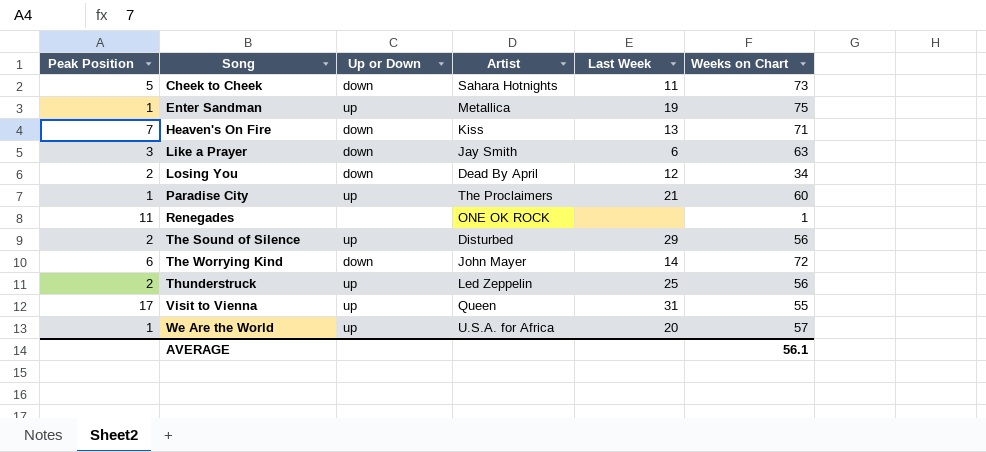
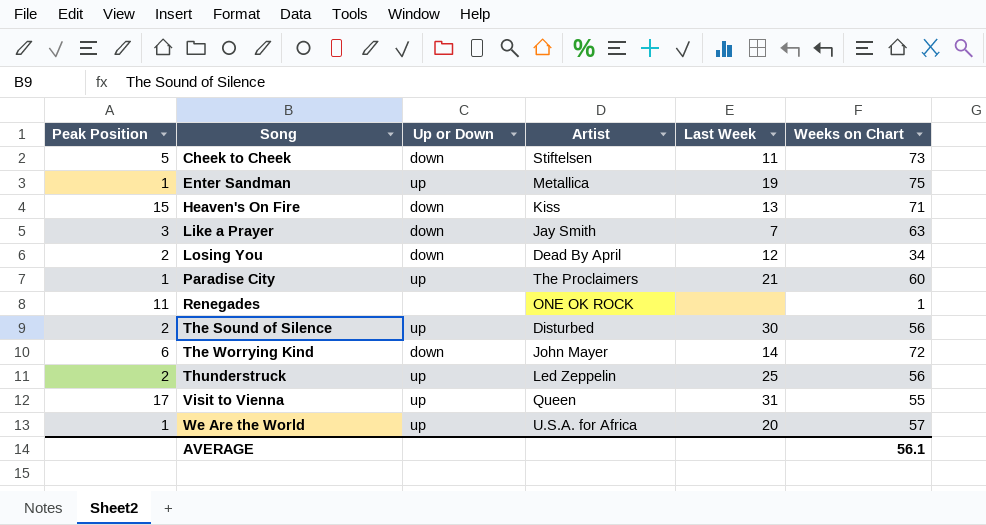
Cheek to Cheek | Artist: Sahara Hotnights -> Stiftelsen
Heaven's On Fire | Peak Position: 7 -> 15
Like a Prayer | Last Week: 6 -> 7
The Sound of Silence | Last Week: 29 -> 30

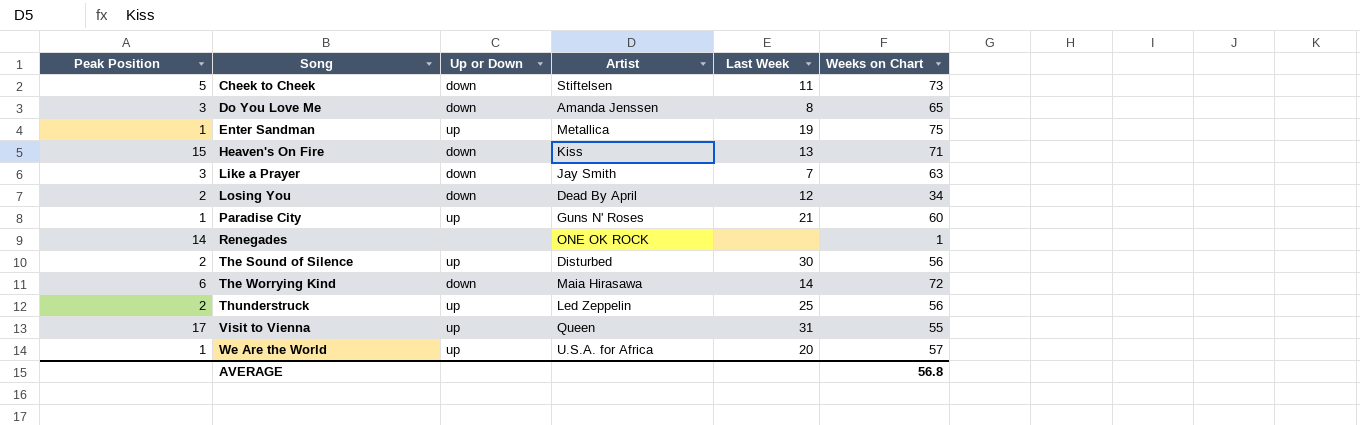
row Do You Love Me: none -> 3 | down | Amanda Jenssen | 8 | 65
Paradise City | Artist: The Proclaimers -> Guns N' Roses
Renegades | Peak Position: 11 -> 14
The Worrying Kind | Artist: John Mayer -> Maia Hirasawa
AVERAGE | Weeks on Chart: 56.1 -> 56.8

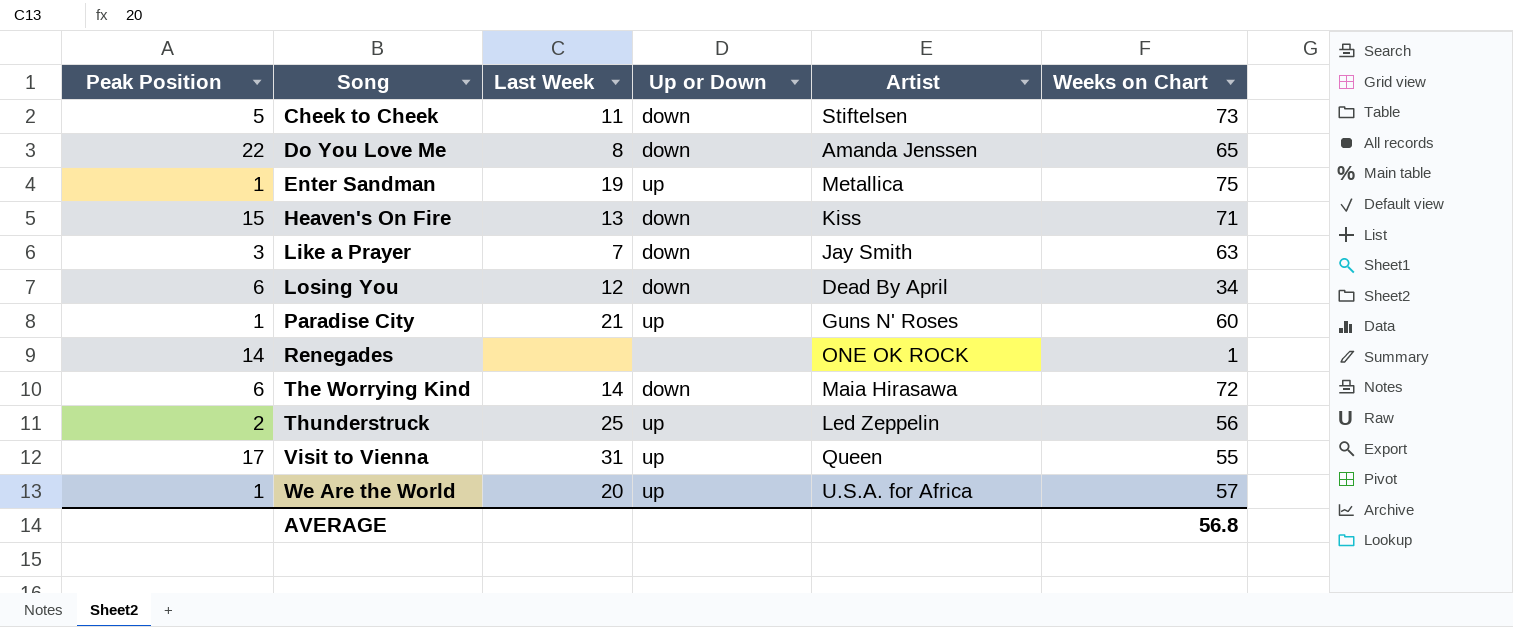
column Last Week | position: 5 -> 3
row The Sound of Silence: 2 | up | Disturbed | 30 | 56 -> none
Do You Love Me | Peak Position: 3 -> 22
Losing You | Peak Position: 2 -> 6

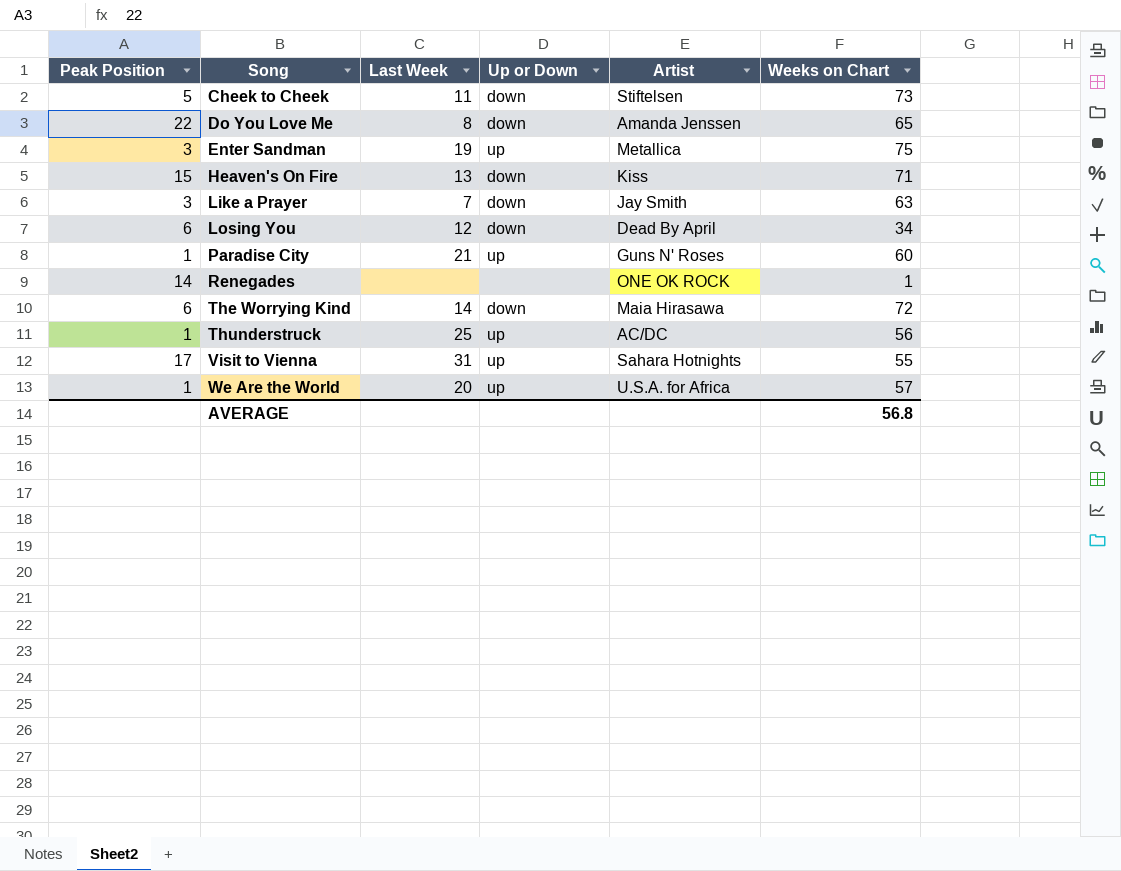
Enter Sandman | Peak Position: 1 -> 3
Thunderstruck | Peak Position: 2 -> 1
Thunderstruck | Artist: Led Zeppelin -> AC/DC
Visit to Vienna | Artist: Queen -> Sahara Hotnights

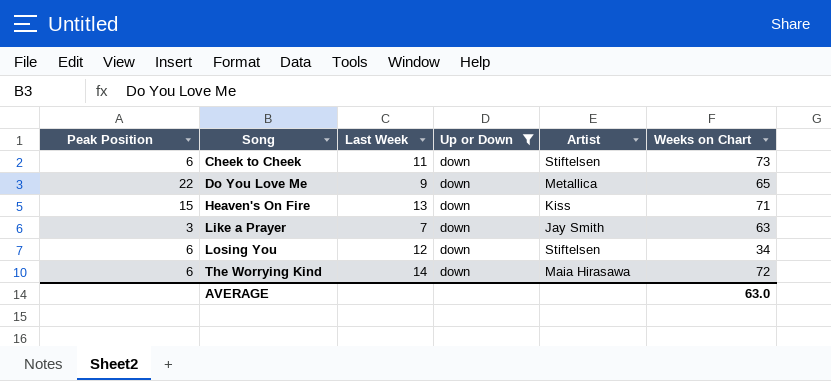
filter: none -> Up or Down = down
Cheek to Cheek | Peak Position: 5 -> 6
Do You Love Me | Last Week: 8 -> 9
Do You Love Me | Artist: Amanda Jenssen -> Metallica
Losing You | Artist: Dead By April -> Stiftelsen
AVERAGE | Weeks on Chart: 56.8 -> 63.0

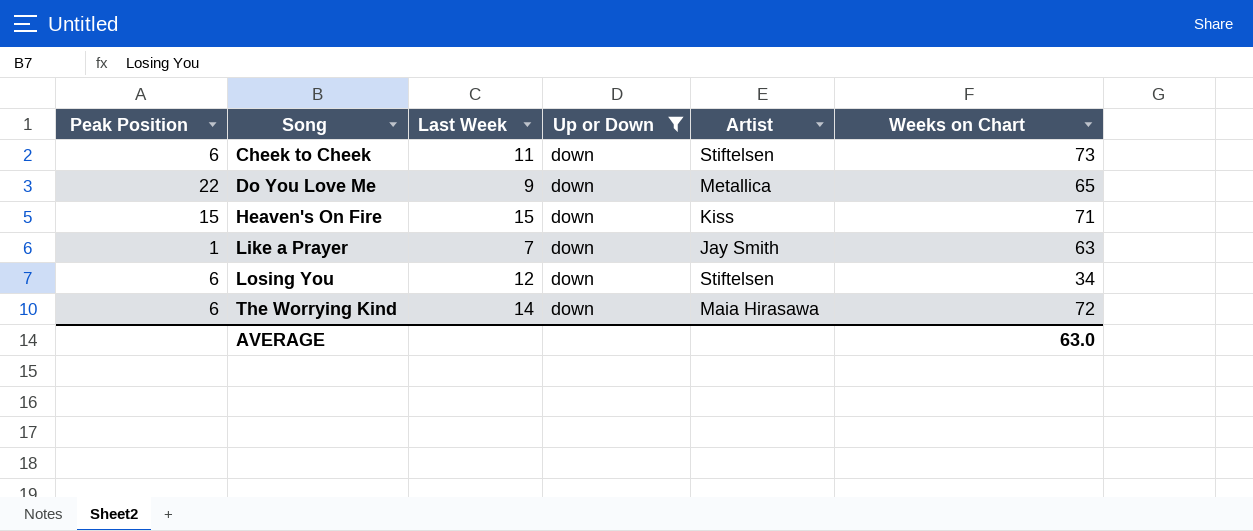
Heaven's On Fire | Last Week: 13 -> 15
Like a Prayer | Peak Position: 3 -> 1

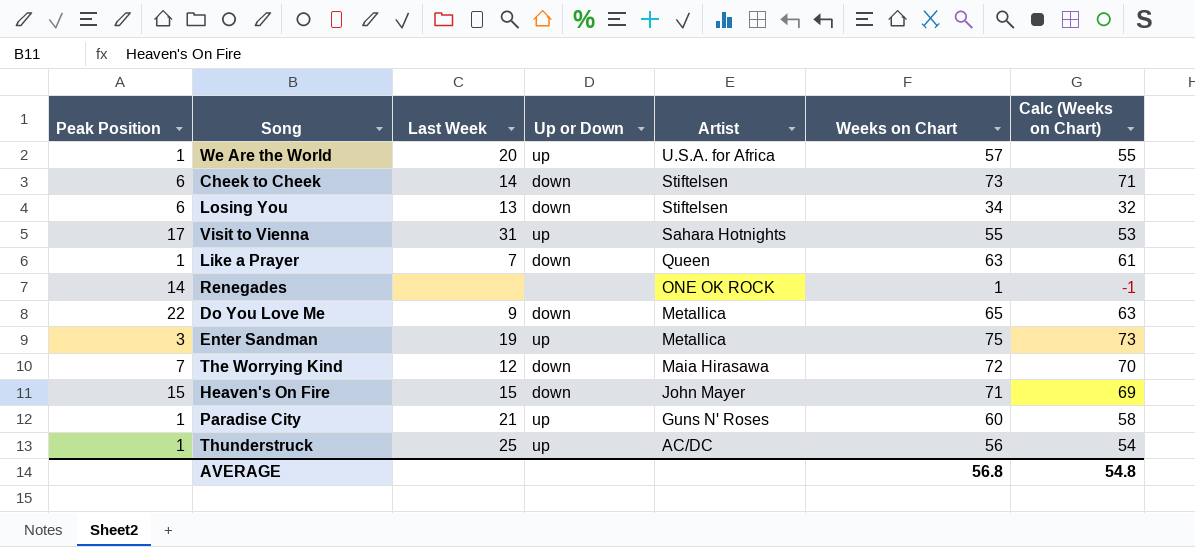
filter: Up or Down = down -> none
row order: Song ascending -> Artist descending
column Calc (Weeks on Chart) | formula: none -> [Weeks on Chart] - 2
Cheek to Cheek | Last Week: 11 -> 14
Losing You | Last Week: 12 -> 13
Like a Prayer | Artist: Jay Smith -> Queen
The Worrying Kind | Peak Position: 6 -> 7
The Worrying Kind | Last Week: 14 -> 12
Heaven's On Fire | Artist: Kiss -> John Mayer
AVERAGE | Weeks on Chart: 63.0 -> 56.8

